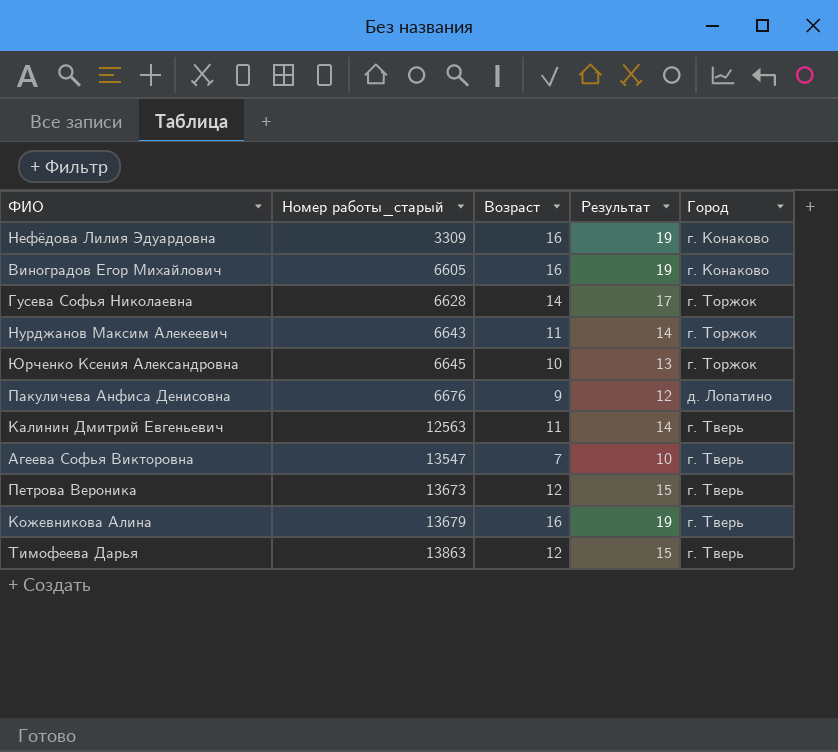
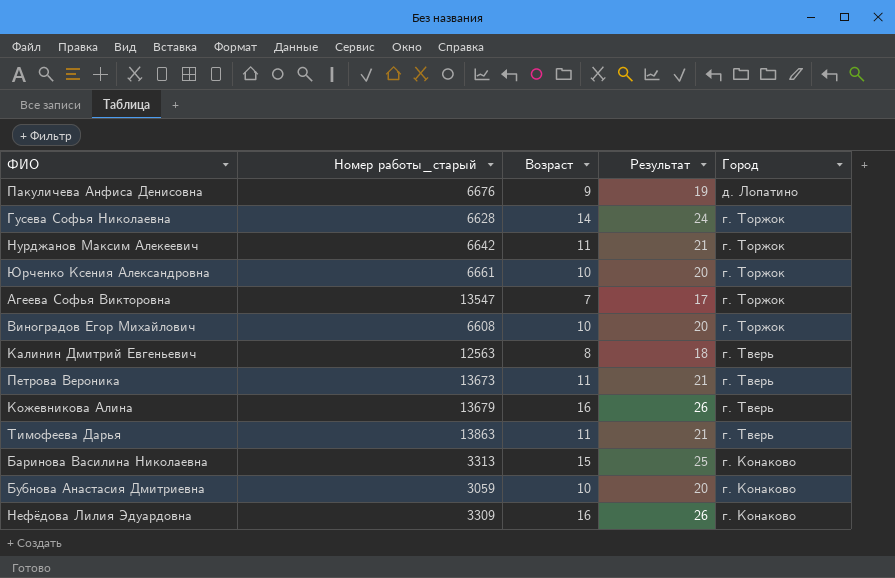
row order: Номер работы_старый ascending -> Город descending
column Результат | formula: [Возраст] + 3 -> [Возраст] + 10
Нурджанов Максим Алекеевич | Номер работы_старый: 6643 -> 6642
Юрченко Ксения Александровна | Номер работы_старый: 6645 -> 6661
Агеева Софья Викторовна | Город: г. Тверь -> г. Торжок
Виноградов Егор Михайлович | Номер работы_старый: 6605 -> 6608
Виноградов Егор Михайлович | Возраст: 16 -> 10
Виноградов Егор Михайлович | Город: г. Конаково -> г. Торжок
Калинин Дмитрий Евгеньевич | Возраст: 11 -> 8
Петрова Вероника | Возраст: 12 -> 11
Тимофеева Дарья | Возраст: 12 -> 11
row Баринова Василина Николаевна: none -> 3313 | 15 | 25 | г. Конаково
row Бубнова Анастасия Дмитриевна: none -> 3059 | 10 | 20 | г. Конаково

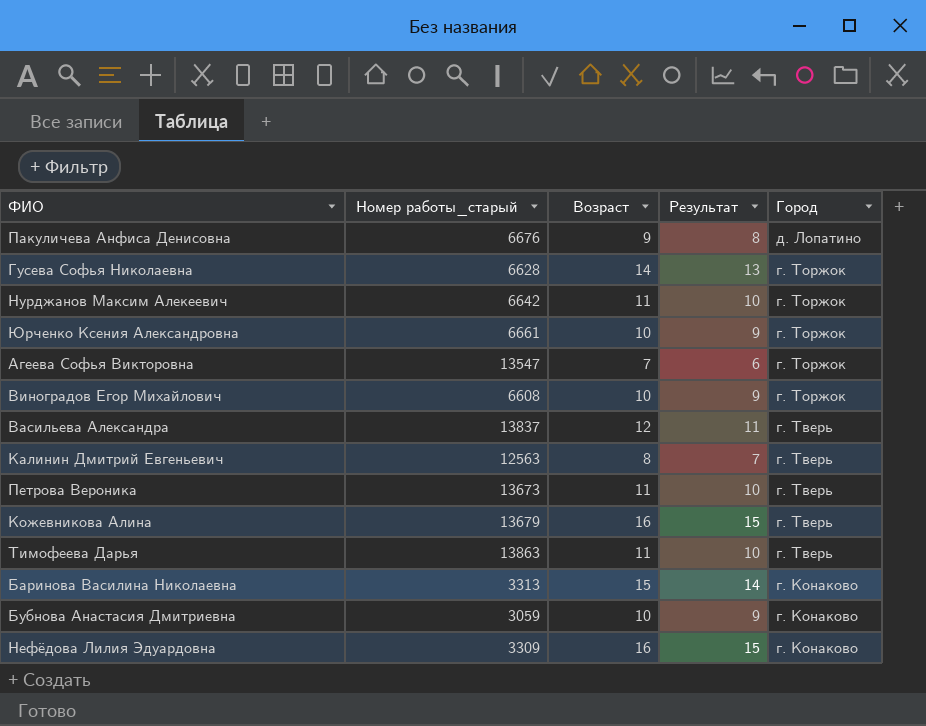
column Результат | formula: [Возраст] + 10 -> [Возраст] - 1
row Васильева Александра: none -> 13837 | 12 | 11 | г. Тверь

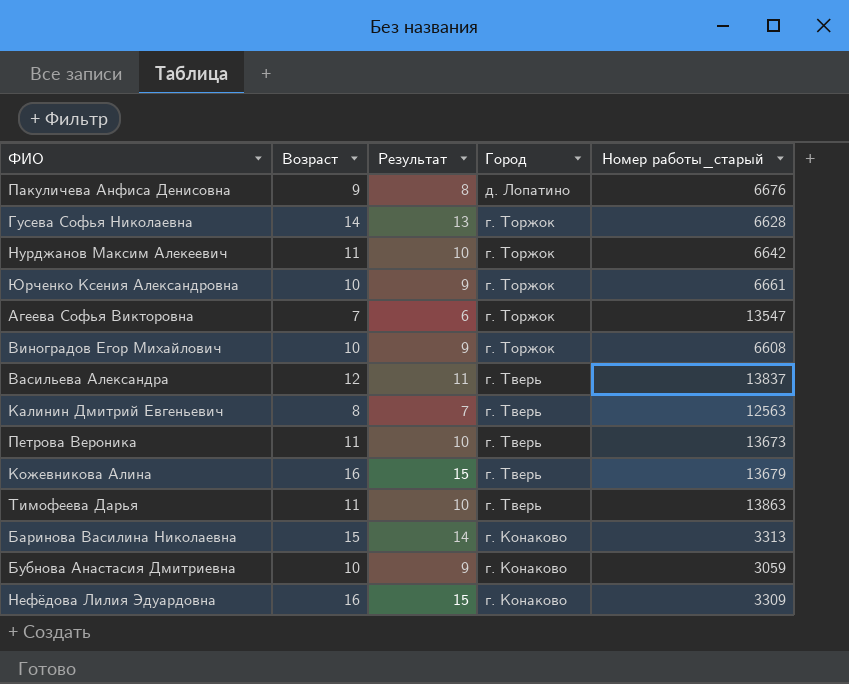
column Номер работы_старый | position: 2 -> 5

